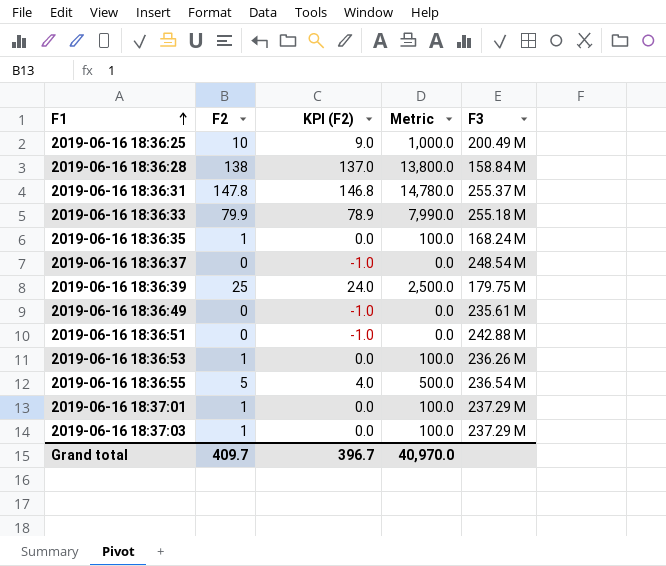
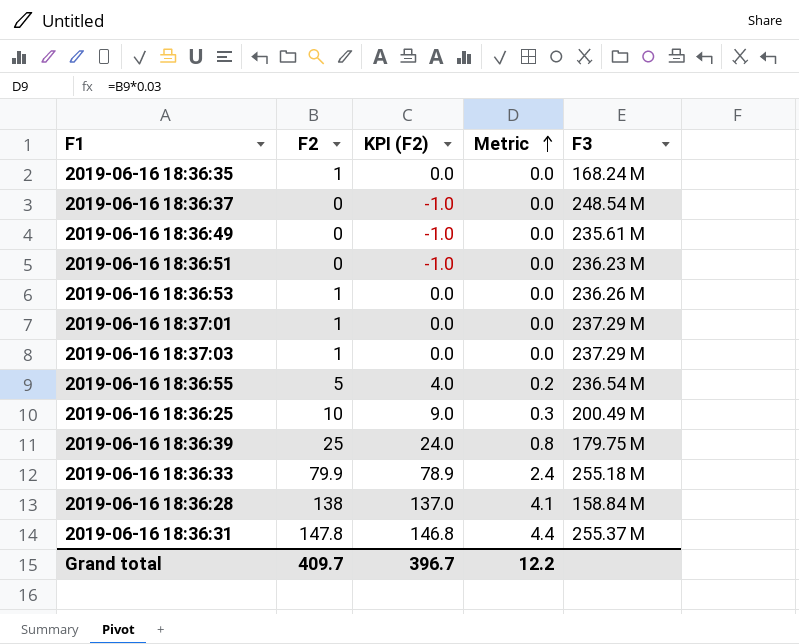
row order: F1 ascending -> Metric ascending
column Metric | formula: [F2] * 100 -> [F2] * 0.03
2019-06-16 18:36:51 | F3: 242.88 M -> 236.23 M
Grand total | Metric: 40,970.0 -> 12.2

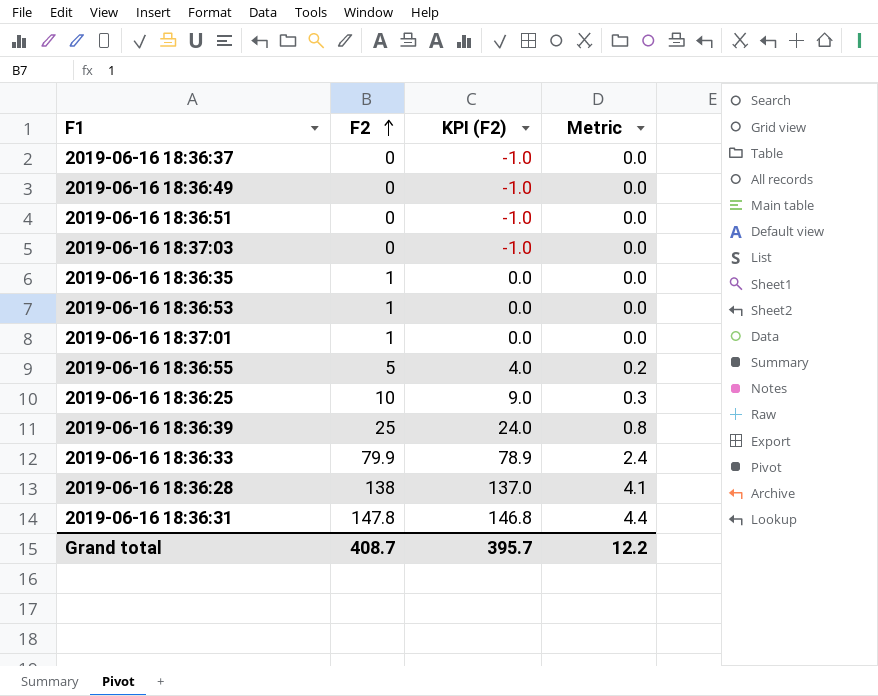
row order: Metric ascending -> F2 ascending
column F3 | position: 5 -> none
2019-06-16 18:37:03 | F2: 1 -> 0
2019-06-16 18:37:03 | KPI (F2): 0.0 -> -1.0
Grand total | F2: 409.7 -> 408.7
Grand total | KPI (F2): 396.7 -> 395.7

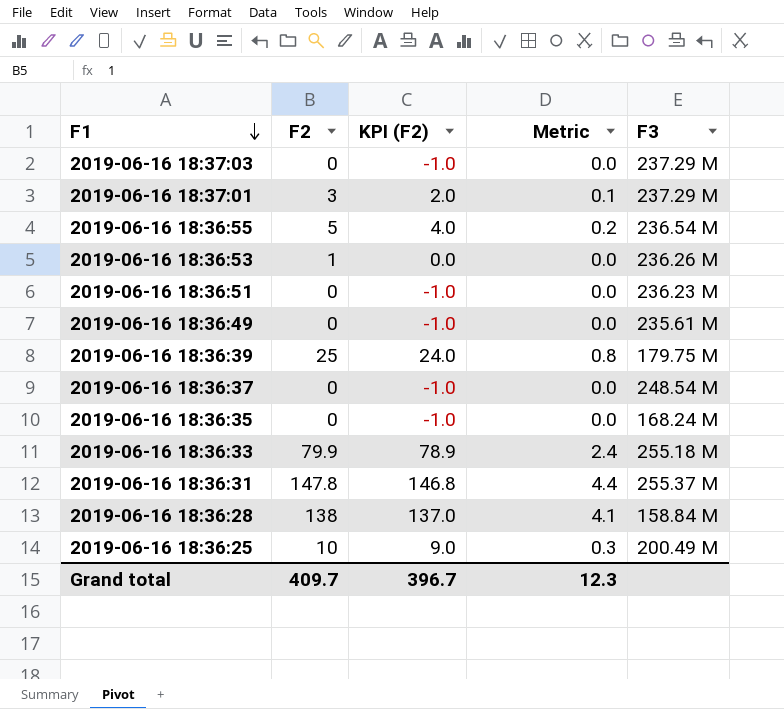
row order: F2 ascending -> F1 descending
column F3 | position: none -> 5
2019-06-16 18:37:01 | F2: 1 -> 3
2019-06-16 18:37:01 | KPI (F2): 0.0 -> 2.0
2019-06-16 18:37:01 | Metric: 0.0 -> 0.1
2019-06-16 18:36:35 | F2: 1 -> 0
2019-06-16 18:36:35 | KPI (F2): 0.0 -> -1.0
Grand total | F2: 408.7 -> 409.7
Grand total | KPI (F2): 395.7 -> 396.7
Grand total | Metric: 12.2 -> 12.3

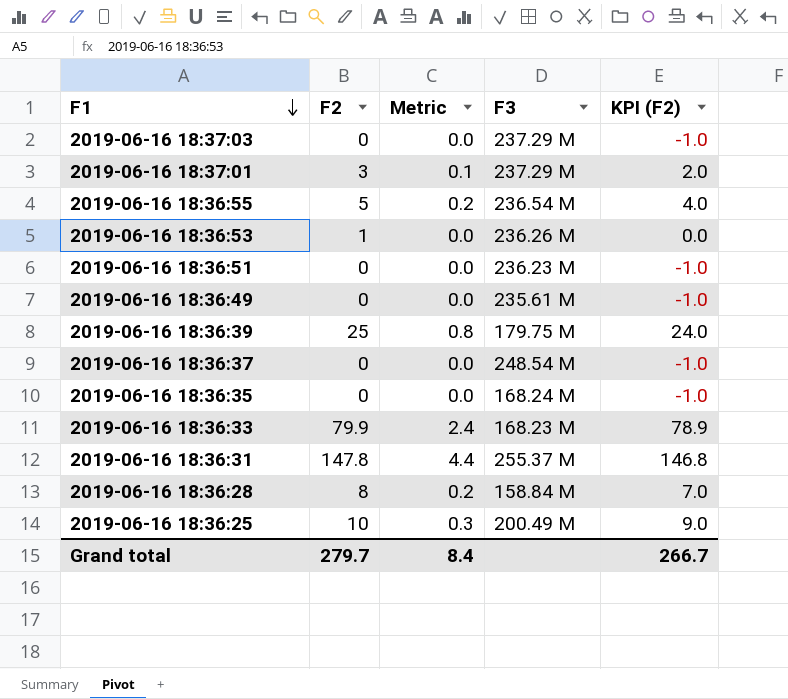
column KPI (F2) | position: 3 -> 5
2019-06-16 18:36:33 | F3: 255.18 M -> 168.23 M
2019-06-16 18:36:28 | F2: 138 -> 8
2019-06-16 18:36:28 | Metric: 4.1 -> 0.2
2019-06-16 18:36:28 | KPI (F2): 137.0 -> 7.0
Grand total | F2: 409.7 -> 279.7
Grand total | Metric: 12.3 -> 8.4
Grand total | KPI (F2): 396.7 -> 266.7

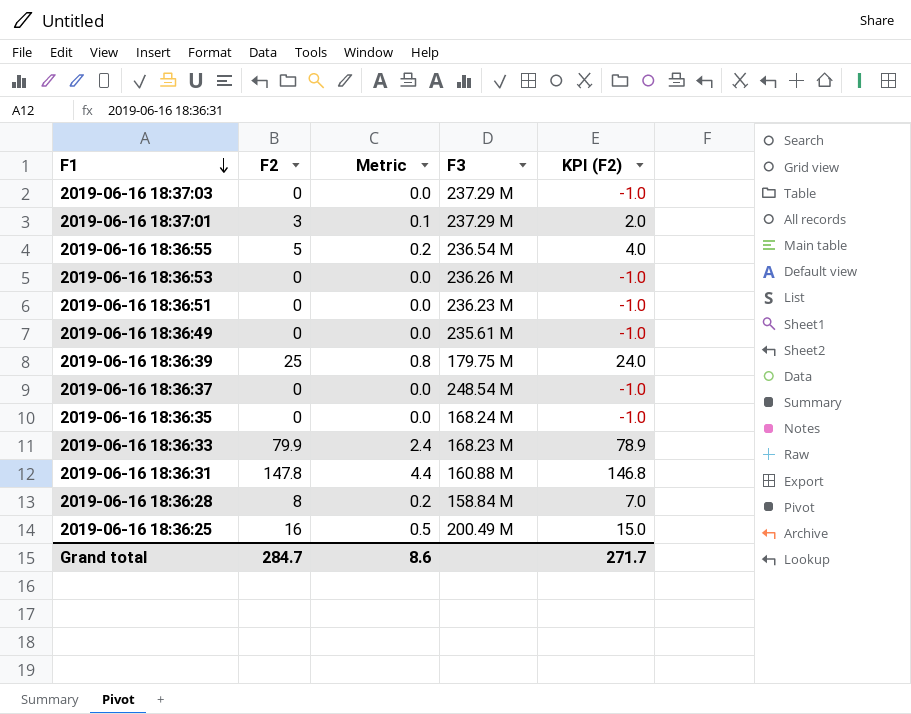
2019-06-16 18:36:53 | F2: 1 -> 0
2019-06-16 18:36:53 | KPI (F2): 0.0 -> -1.0
2019-06-16 18:36:31 | F3: 255.37 M -> 160.88 M
2019-06-16 18:36:25 | F2: 10 -> 16
2019-06-16 18:36:25 | Metric: 0.3 -> 0.5
2019-06-16 18:36:25 | KPI (F2): 9.0 -> 15.0
Grand total | F2: 279.7 -> 284.7
Grand total | Metric: 8.4 -> 8.6
Grand total | KPI (F2): 266.7 -> 271.7

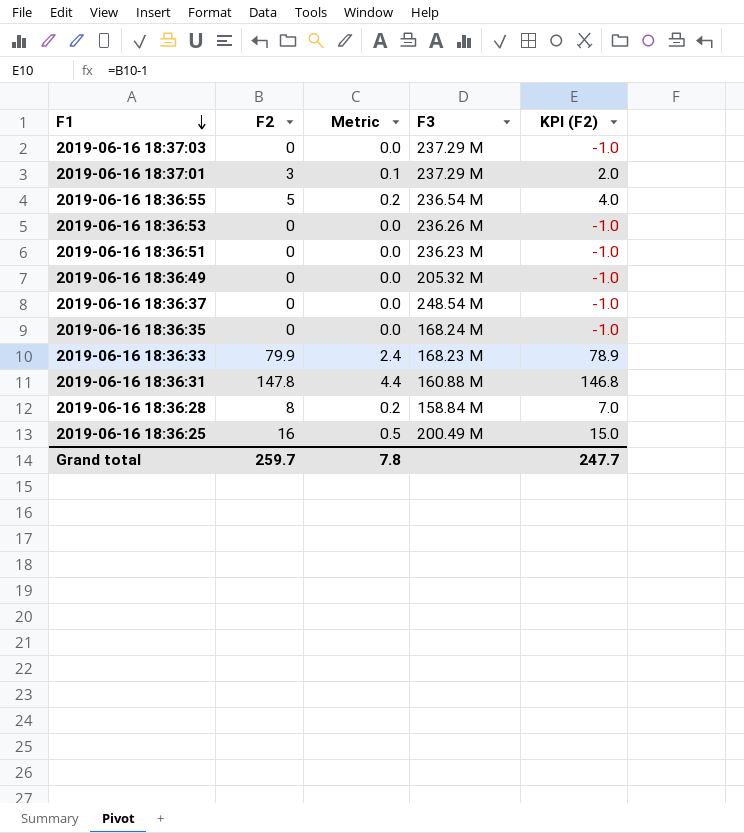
row 2019-06-16 18:36:39: 25 | 0.8 | 179.75 M | 24.0 -> none
2019-06-16 18:36:49 | F3: 235.61 M -> 205.32 M
Grand total | F2: 284.7 -> 259.7
Grand total | Metric: 8.6 -> 7.8
Grand total | KPI (F2): 271.7 -> 247.7

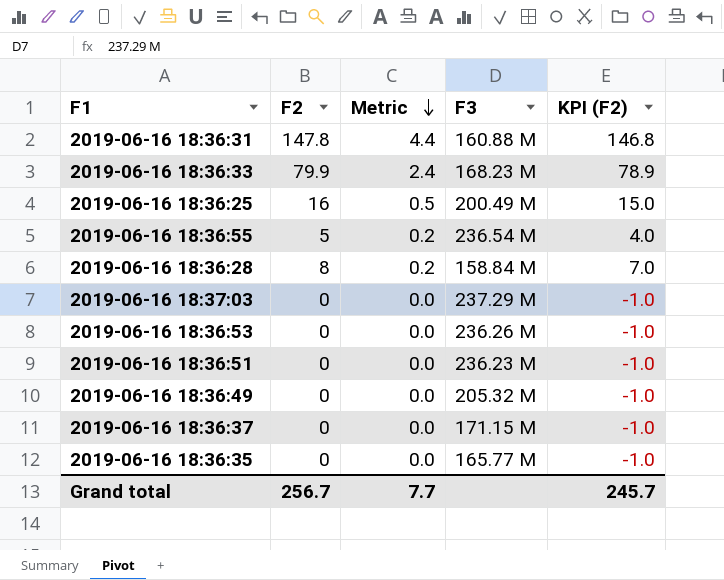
row order: F1 descending -> Metric descending
row 2019-06-16 18:37:01: 3 | 0.1 | 237.29 M | 2.0 -> none
2019-06-16 18:36:37 | F3: 248.54 M -> 171.15 M
2019-06-16 18:36:35 | F3: 168.24 M -> 165.77 M
Grand total | F2: 259.7 -> 256.7
Grand total | Metric: 7.8 -> 7.7
Grand total | KPI (F2): 247.7 -> 245.7

